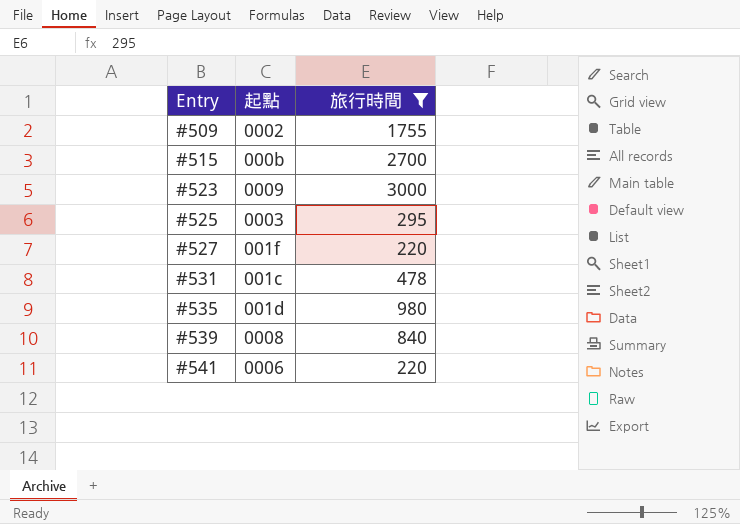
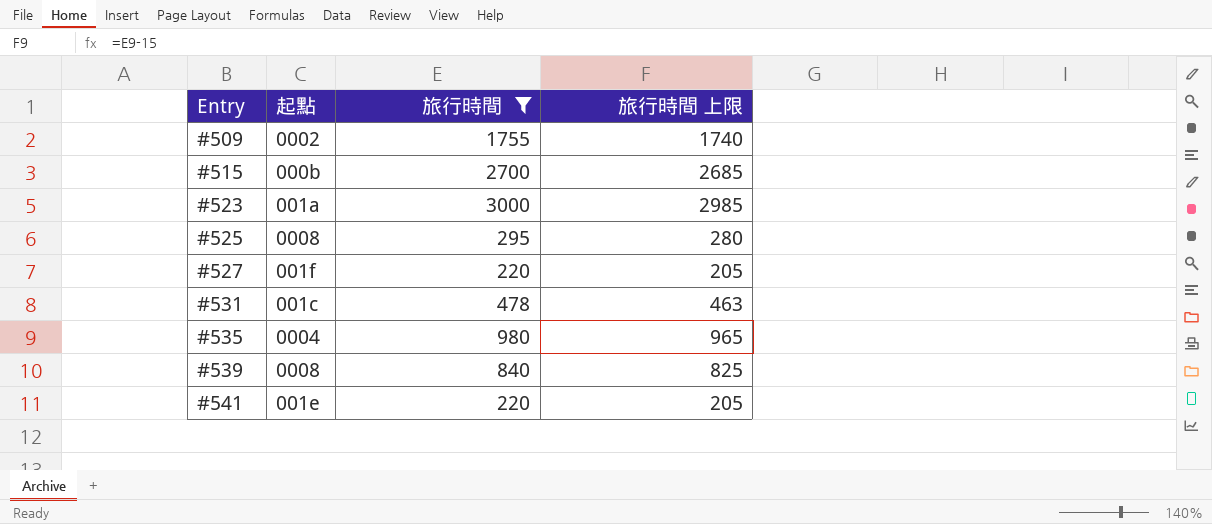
column 旅行時間 上限 | formula: none -> [旅行時間] - 15
#523 | 起點: 0009 -> 001a
#525 | 起點: 0003 -> 0008
#535 | 起點: 001d -> 0004
#541 | 起點: 0006 -> 001e

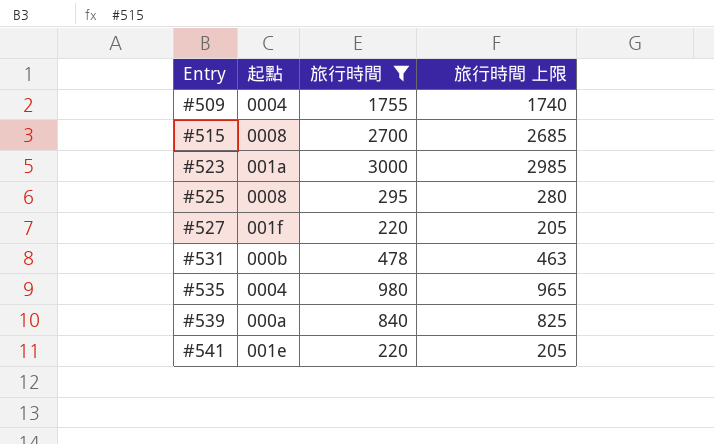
#509 | 起點: 0002 -> 0004
#515 | 起點: 000b -> 0008
#531 | 起點: 001c -> 000b
#539 | 起點: 0008 -> 000a

